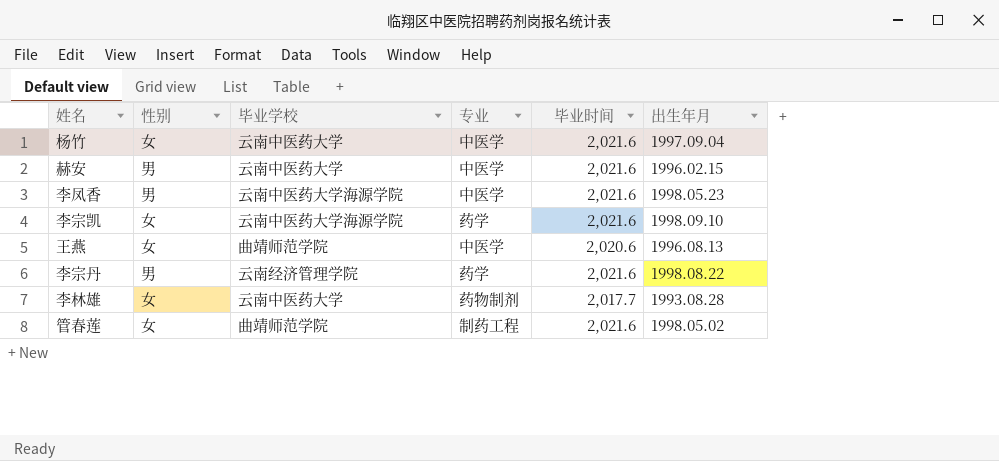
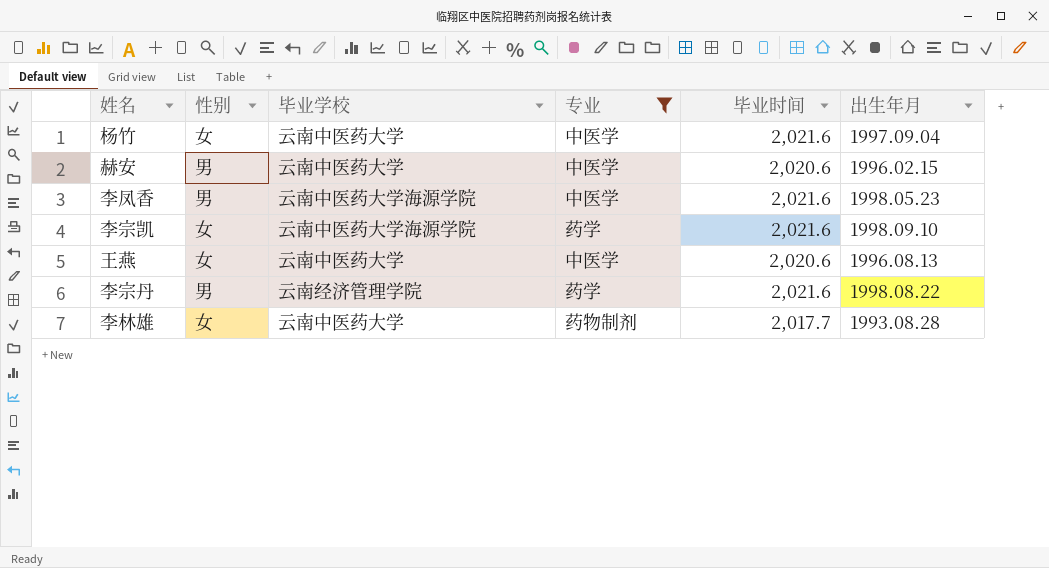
filter: none -> 专业 != 制药工程
赫安 | 毕业时间: 2,021.6 -> 2,020.6
王燕 | 毕业学校: 曲靖师范学院 -> 云南中医药大学

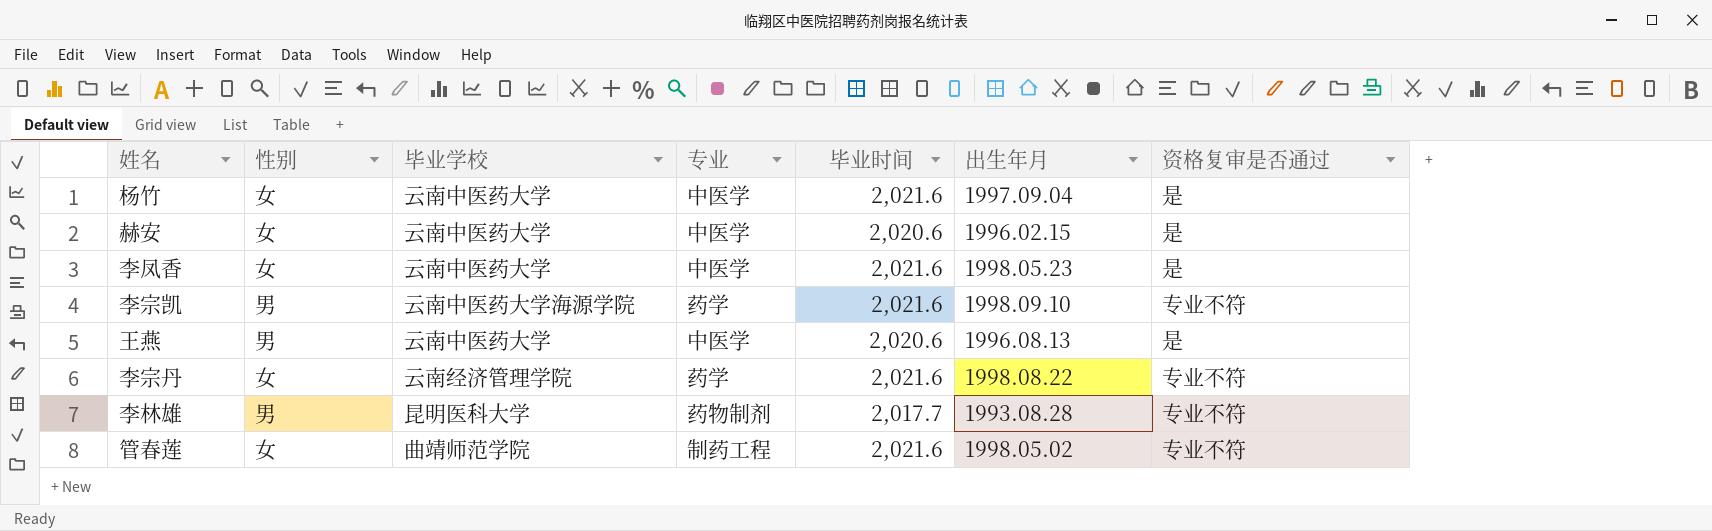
filter: 专业 != 制药工程 -> none
column 资格复审是否通过 | position: none -> 7
赫安 | 性别: 男 -> 女
李凤香 | 性别: 男 -> 女
李凤香 | 毕业学校: 云南中医药大学海源学院 -> 云南中医药大学
李宗凯 | 性别: 女 -> 男
王燕 | 性别: 女 -> 男
李宗丹 | 性别: 男 -> 女
李林雄 | 性别: 女 -> 男
李林雄 | 毕业学校: 云南中医药大学 -> 昆明医科大学

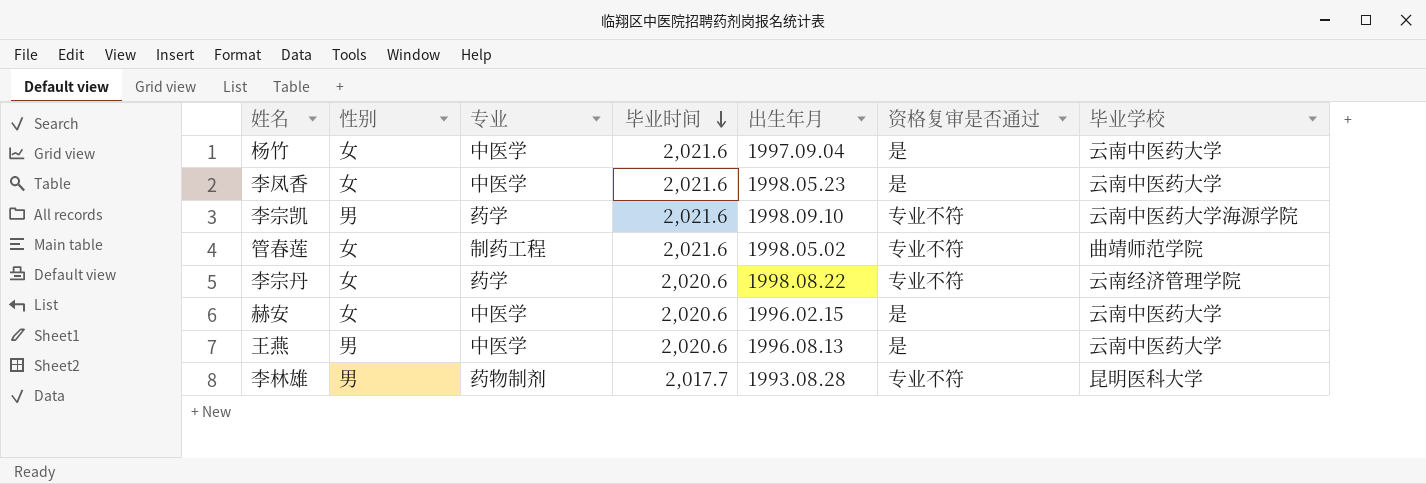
row order: none -> 毕业时间 descending
column 毕业学校 | position: 3 -> 7
李宗丹 | 毕业时间: 2,021.6 -> 2,020.6

